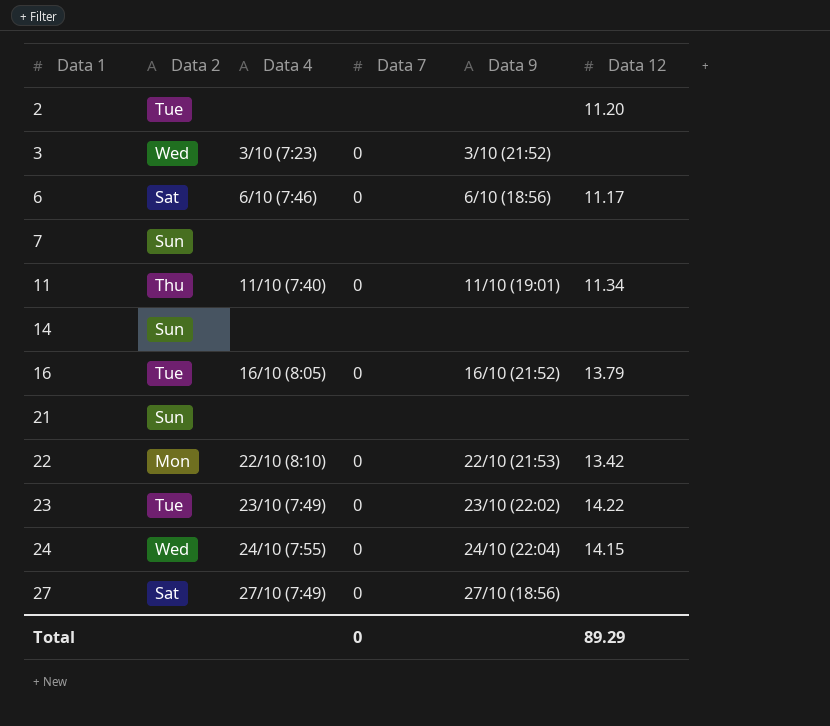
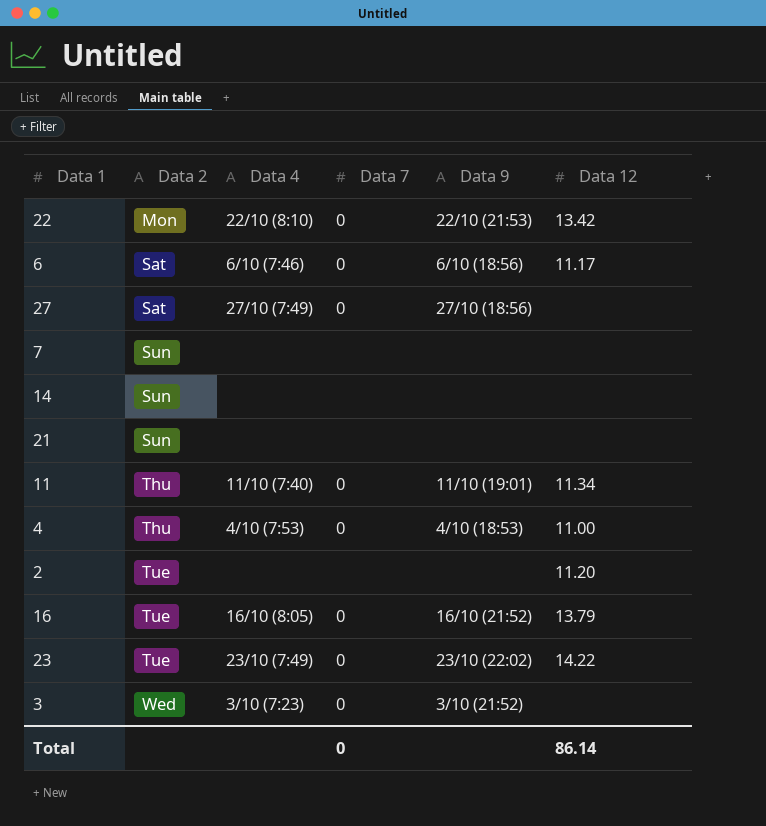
row order: Data 1 ascending -> Data 2 ascending
row 24: Wed | 24/10 (7:55) | 0 | 24/10 (22:04) | 14.15 -> none
row 4: none -> Thu | 4/10 (7:53) | 0 | 4/10 (18:53) | 11.00
Total | Data 12: 89.29 -> 86.14

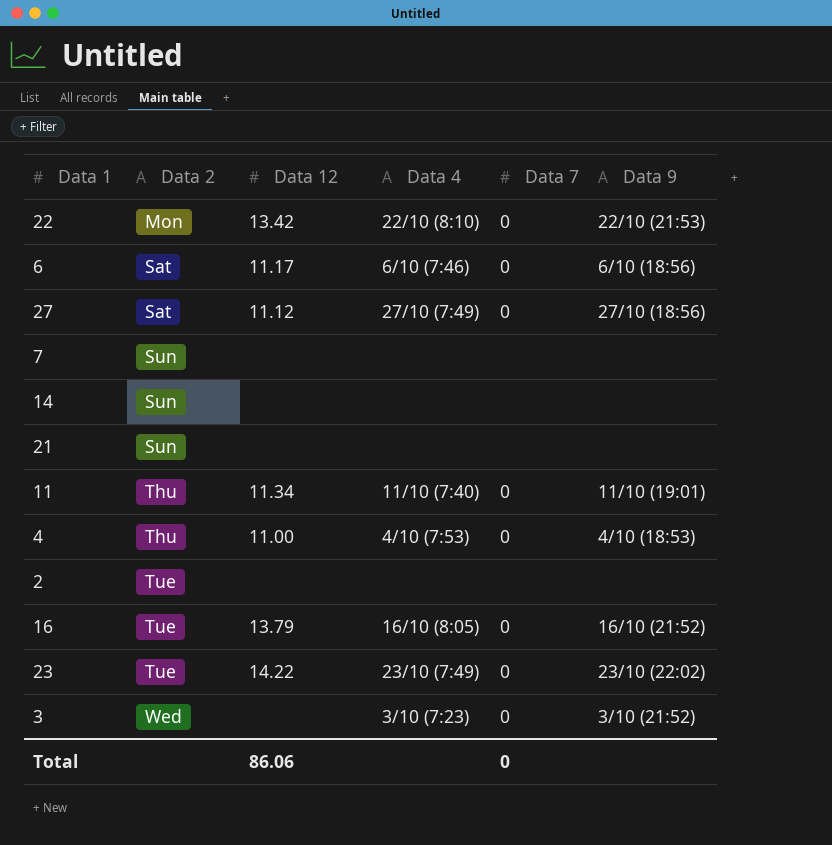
column Data 12 | position: 6 -> 3
27 | Data 12: none -> 11.12
2 | Data 12: 11.20 -> none
Total | Data 12: 86.14 -> 86.06

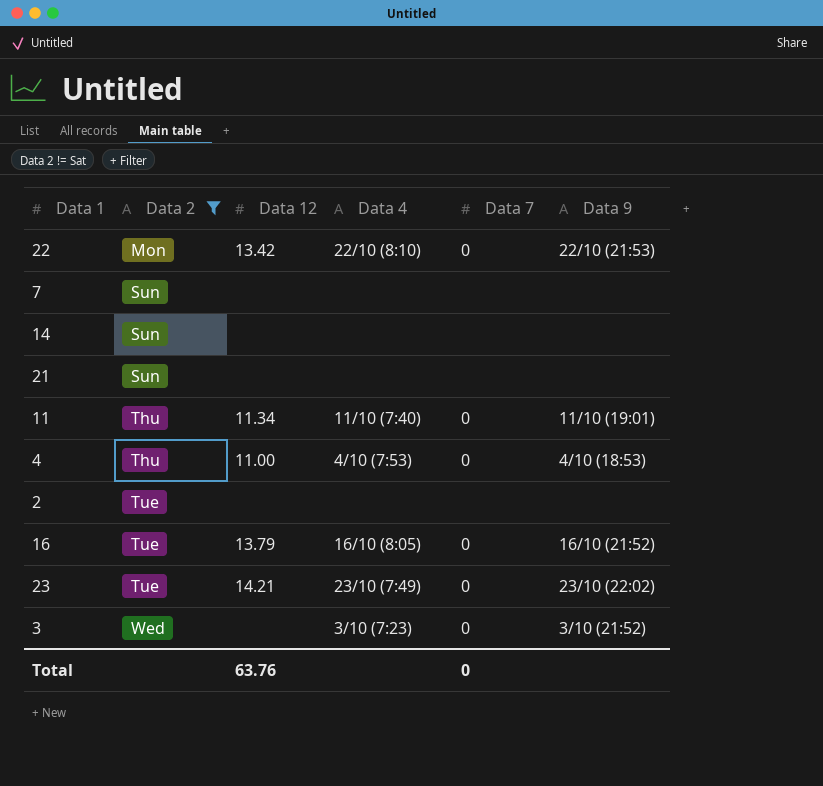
filter: none -> Data 2 != Sat
23 | Data 12: 14.22 -> 14.21
Total | Data 12: 86.06 -> 63.76

